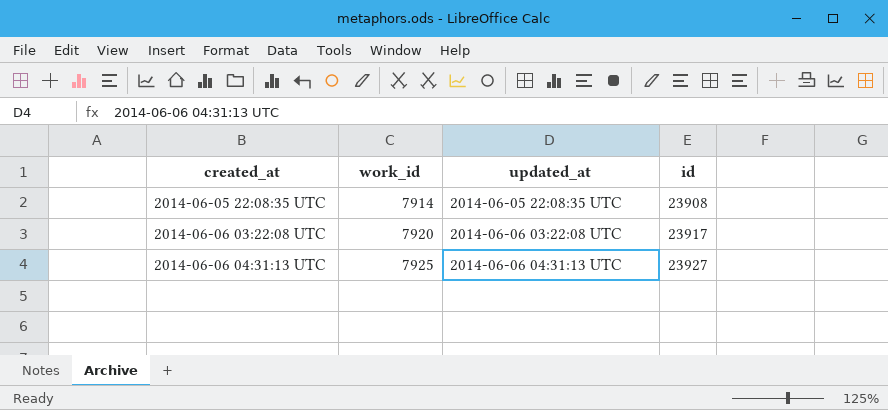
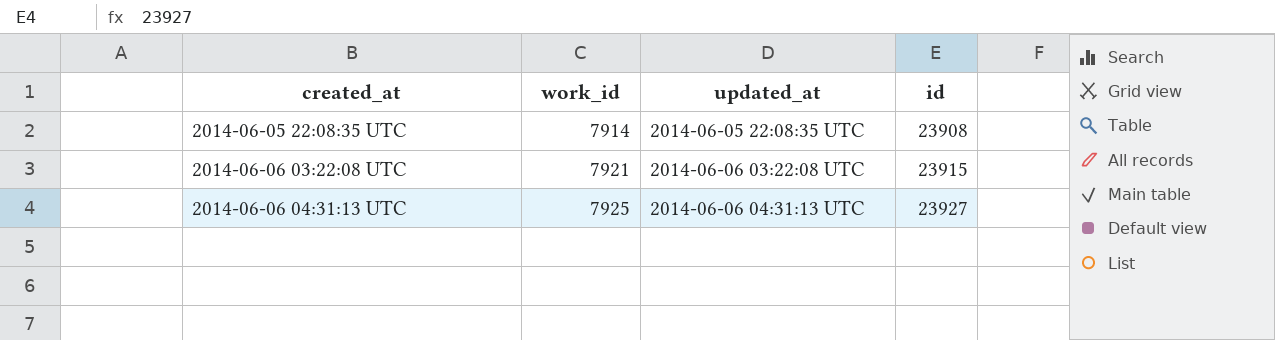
2014-06-06 03:22:08 UTC | work_id: 7920 -> 7921
2014-06-06 03:22:08 UTC | id: 23917 -> 23915

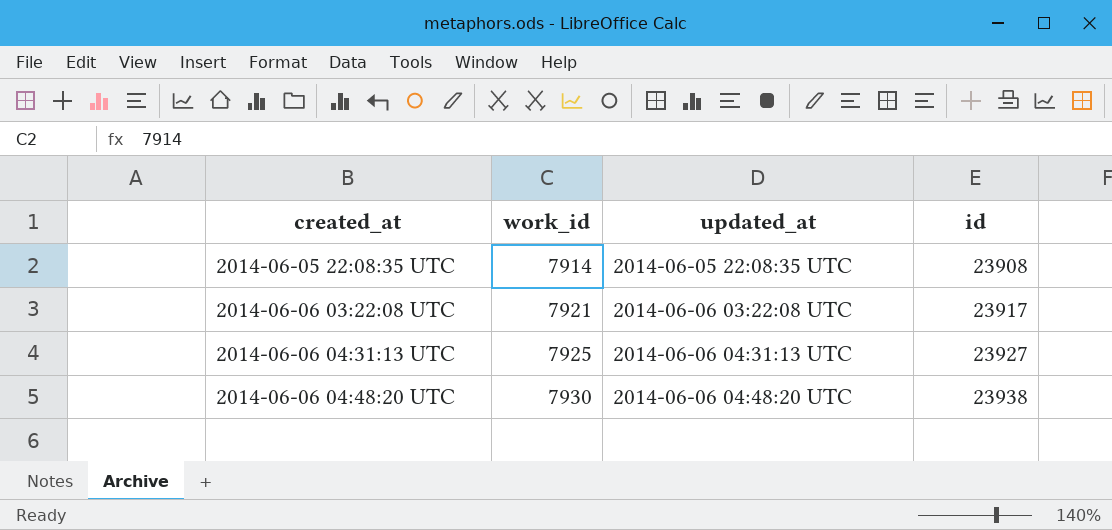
2014-06-06 03:22:08 UTC | id: 23915 -> 23917
row 2014-06-06 04:48:20 UTC: none -> 7930 | 2014-06-06 04:48:20 UTC | 23938

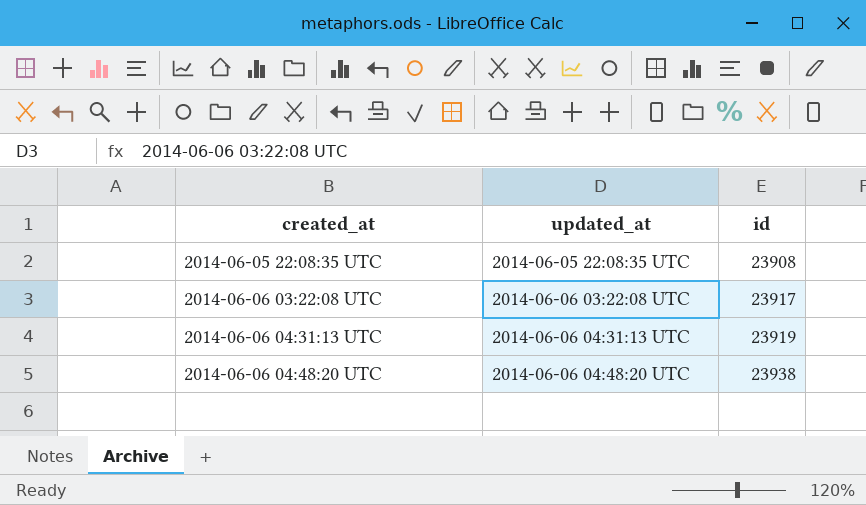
column work_id | position: 2 -> none
2014-06-06 04:31:13 UTC | id: 23927 -> 23919

